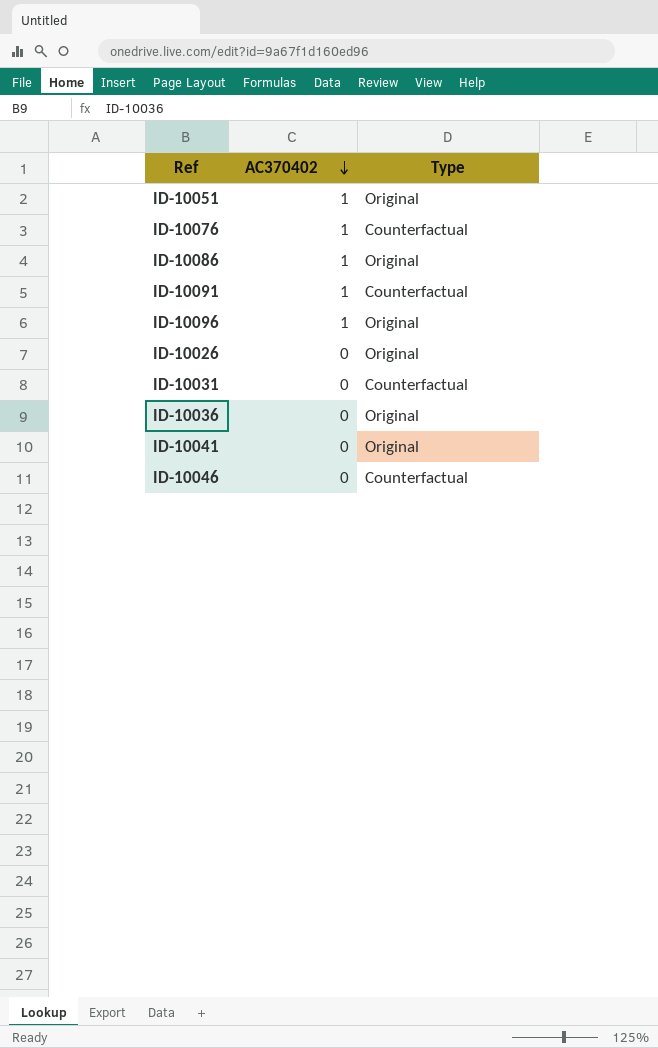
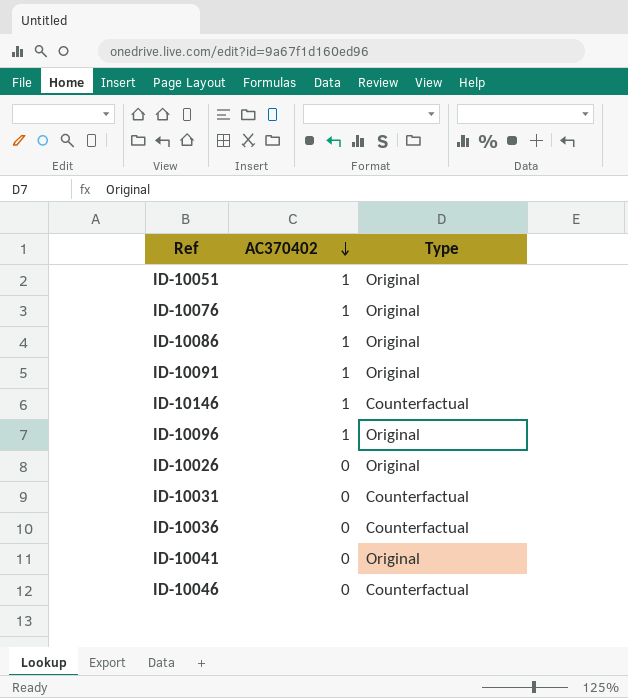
ID-10076 | Type: Counterfactual -> Original
ID-10091 | Type: Counterfactual -> Original
row ID-10146: none -> 1 | Counterfactual
ID-10036 | Type: Original -> Counterfactual

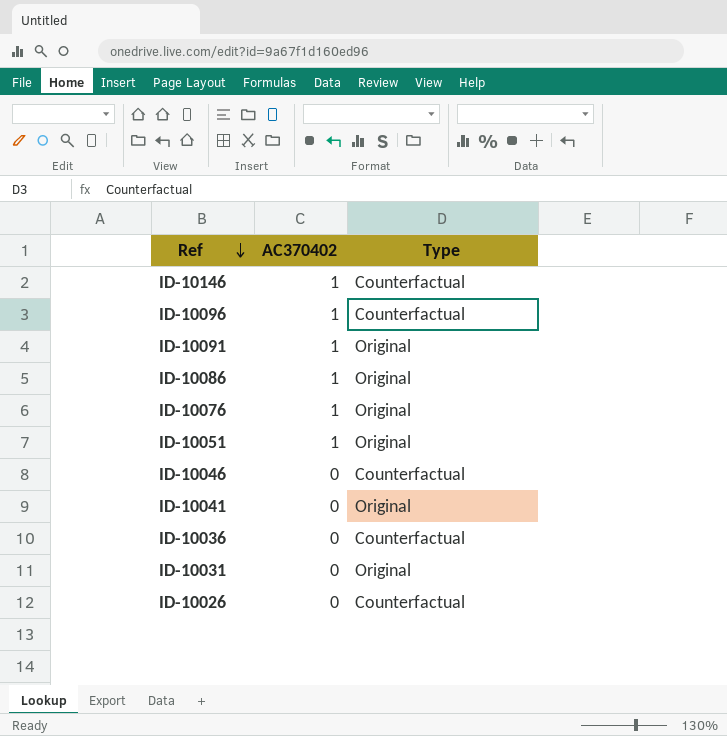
row order: AC370402 descending -> Ref descending
ID-10096 | Type: Original -> Counterfactual
ID-10031 | Type: Counterfactual -> Original
ID-10026 | Type: Original -> Counterfactual

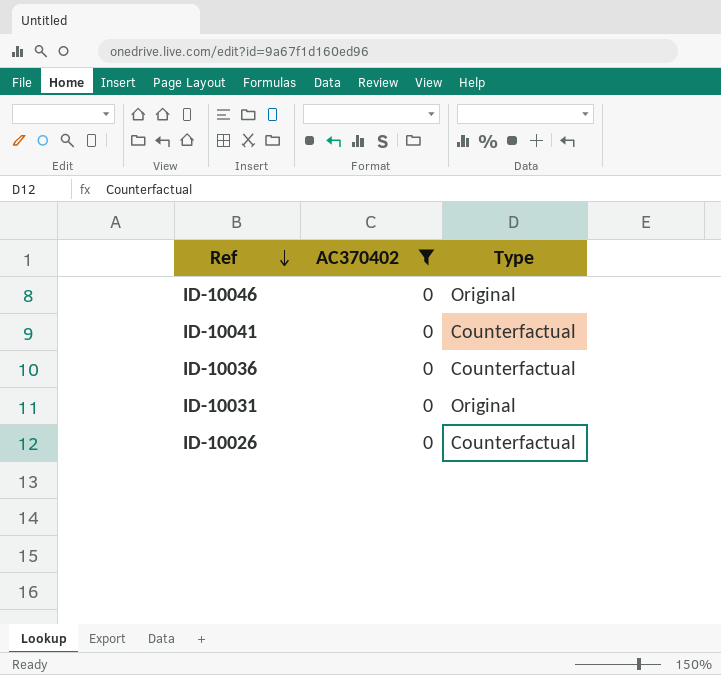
filter: none -> AC370402 = 0
ID-10046 | Type: Counterfactual -> Original
ID-10041 | Type: Original -> Counterfactual

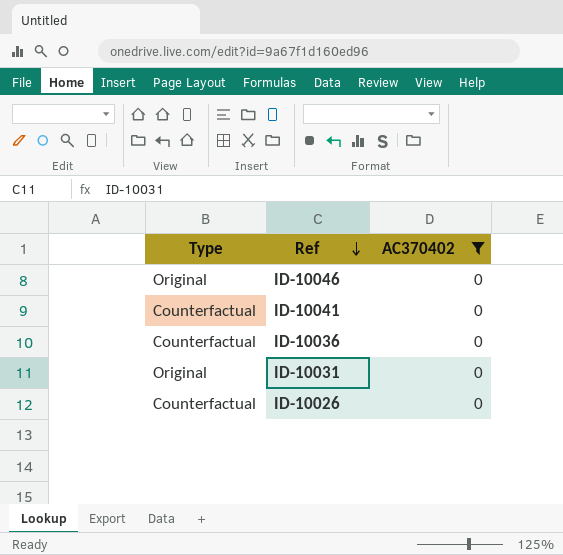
column Type | position: 3 -> 1

